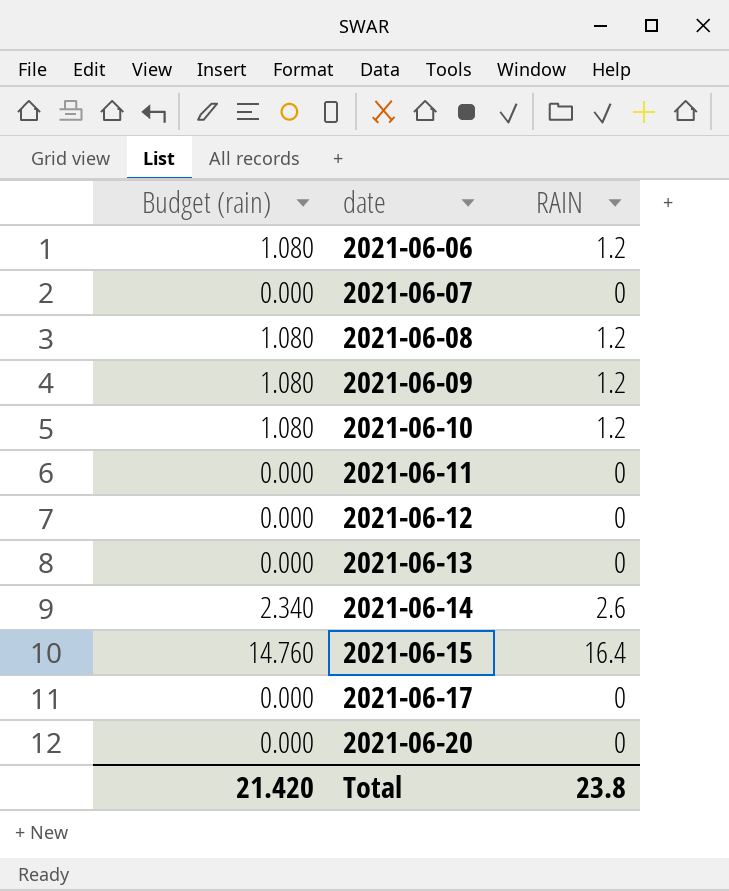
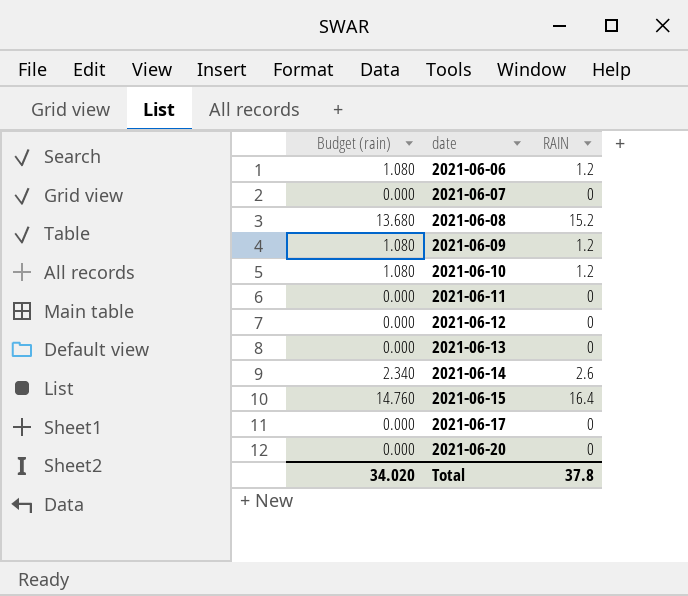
2021-06-08 | Budget (rain): 1.080 -> 13.680
2021-06-08 | RAIN: 1.2 -> 15.2
Total | Budget (rain): 21.420 -> 34.020
Total | RAIN: 23.8 -> 37.8

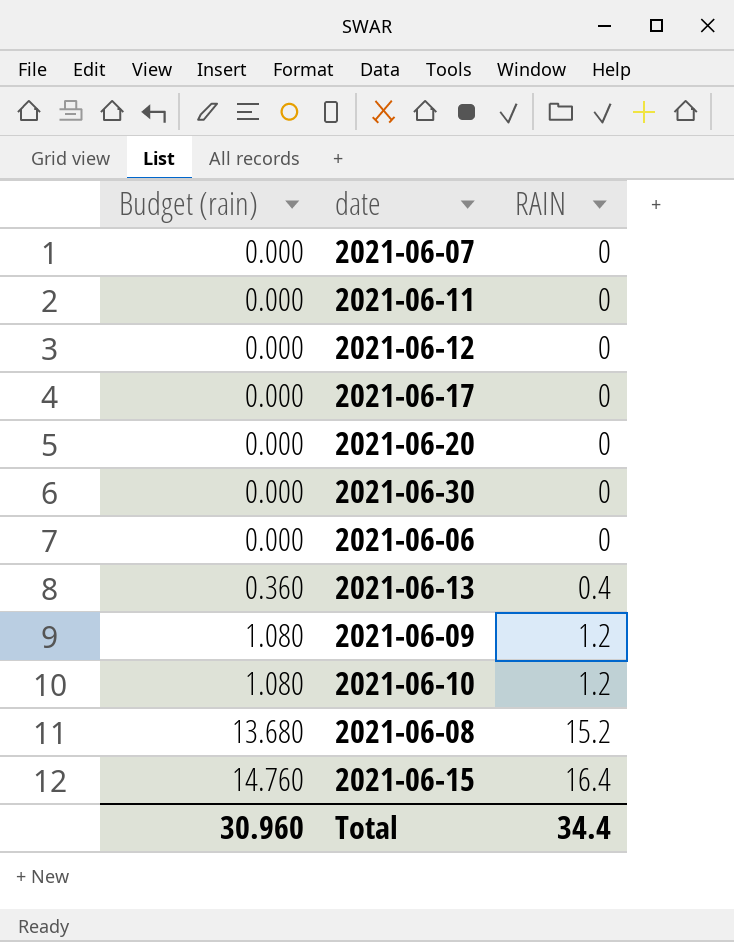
row order: date ascending -> Budget (rain) ascending
row 2021-06-14: 2.340 | 2.6 -> none
row 2021-06-30: none -> 0.000 | 0
2021-06-06 | Budget (rain): 1.080 -> 0.000
2021-06-06 | RAIN: 1.2 -> 0
2021-06-13 | Budget (rain): 0.000 -> 0.360
2021-06-13 | RAIN: 0 -> 0.4
Total | Budget (rain): 34.020 -> 30.960
Total | RAIN: 37.8 -> 34.4

